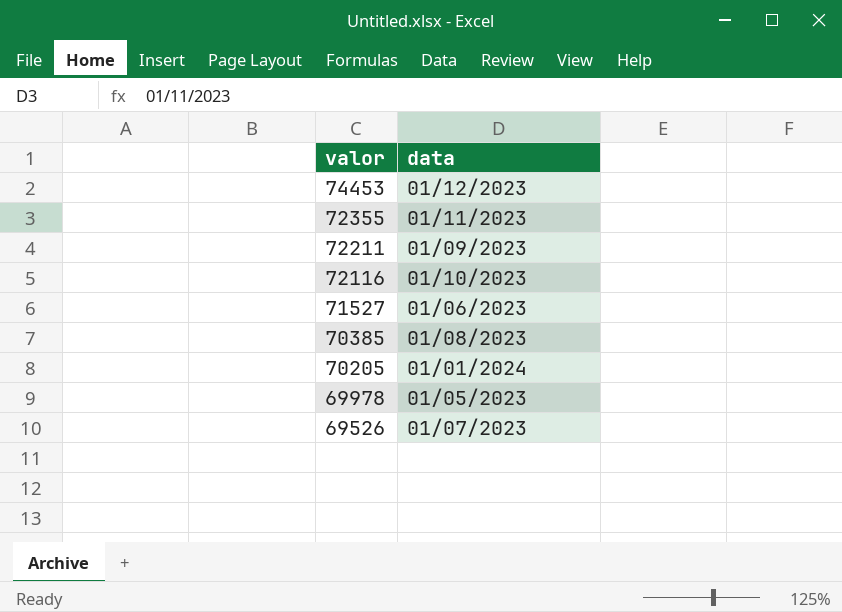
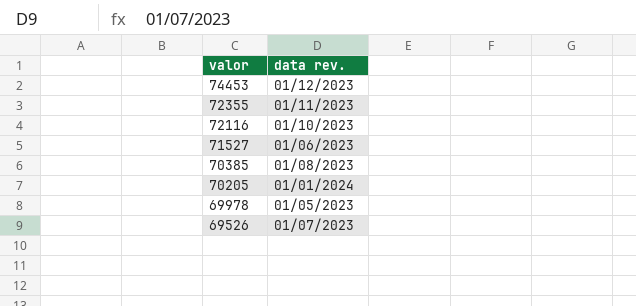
column name: data -> data rev.
row 72211: 01/09/2023 -> none

